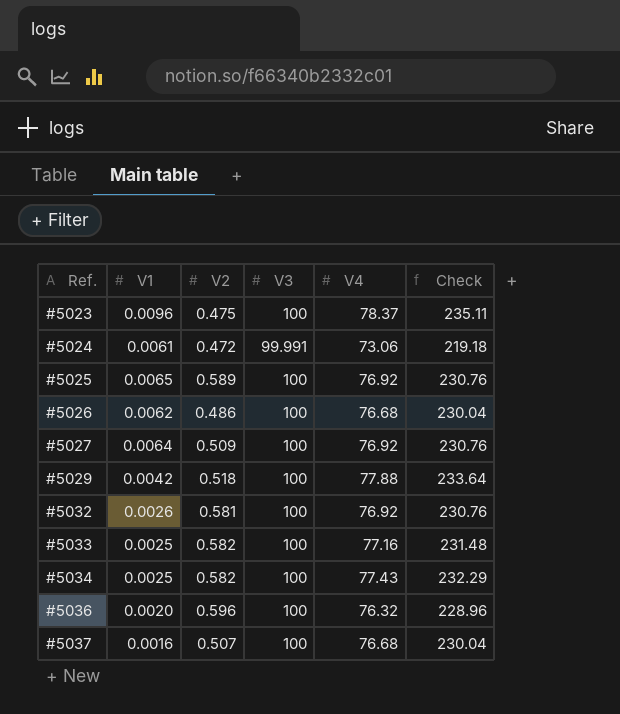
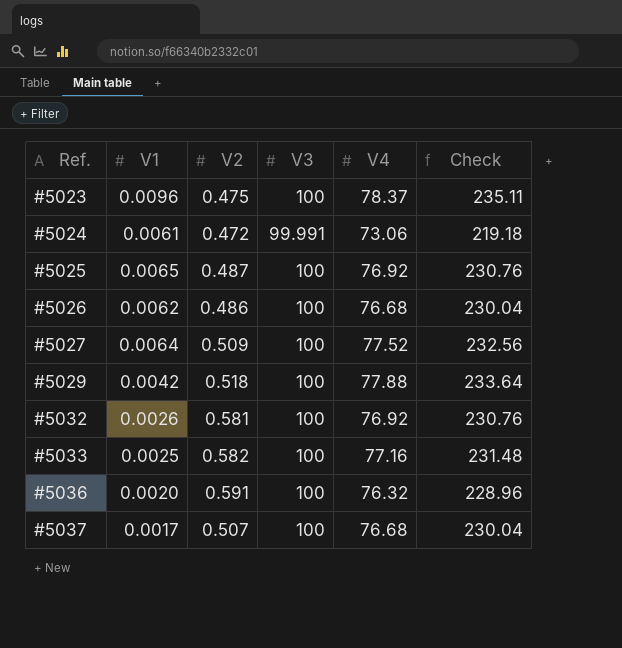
row #5034: 0.0025 | 0.582 | 100 | 77.43 | 232.29 -> none
#5025 | V2: 0.589 -> 0.487
#5027 | V4: 76.92 -> 77.52
#5027 | Check: 230.76 -> 232.56
#5036 | V2: 0.596 -> 0.591
#5037 | V1: 0.0016 -> 0.0017

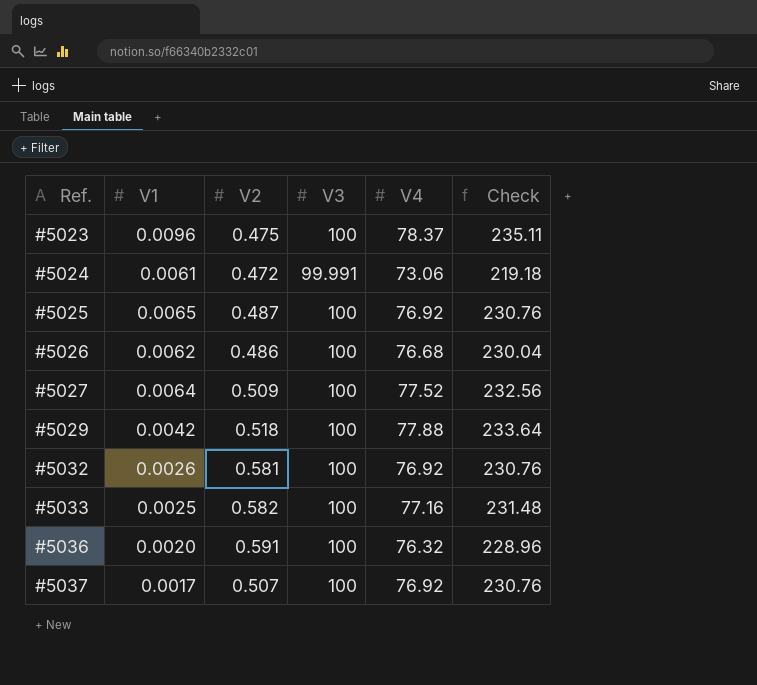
#5037 | V4: 76.68 -> 76.92
#5037 | Check: 230.04 -> 230.76

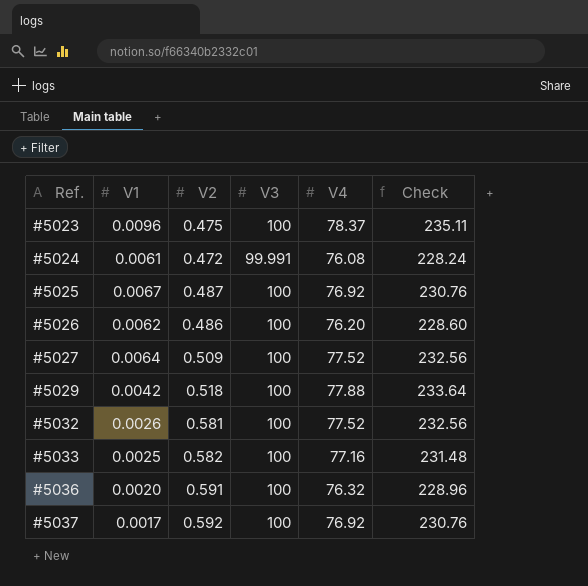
#5024 | V4: 73.06 -> 76.08
#5024 | Check: 219.18 -> 228.24
#5025 | V1: 0.0065 -> 0.0067
#5026 | V4: 76.68 -> 76.20
#5026 | Check: 230.04 -> 228.60
#5032 | V4: 76.92 -> 77.52
#5032 | Check: 230.76 -> 232.56
#5037 | V2: 0.507 -> 0.592

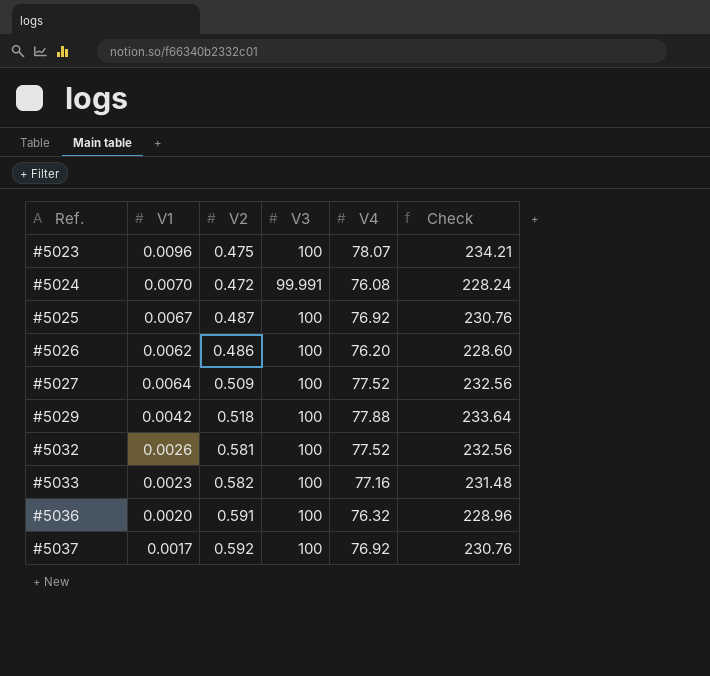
#5023 | V4: 78.37 -> 78.07
#5023 | Check: 235.11 -> 234.21
#5024 | V1: 0.0061 -> 0.0070
#5033 | V1: 0.0025 -> 0.0023

